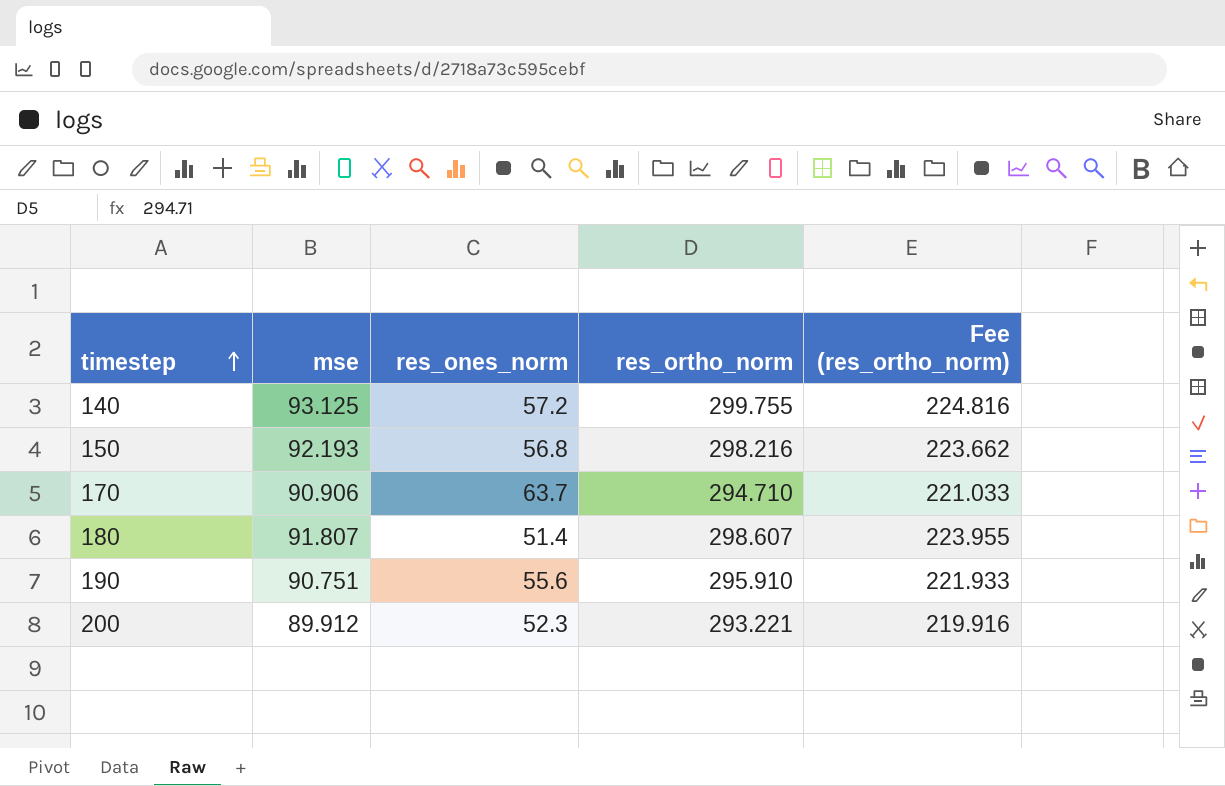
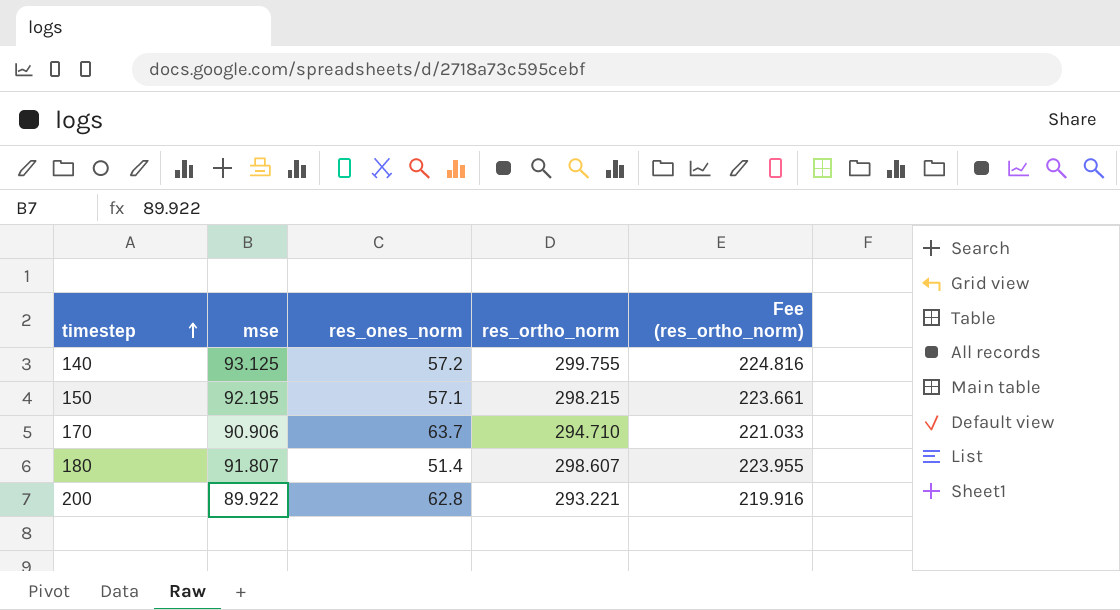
row 190: 90.751 | 55.6 | 295.910 | 221.933 -> none
150 | mse: 92.193 -> 92.195
150 | res_ones_norm: 56.8 -> 57.1
150 | res_ortho_norm: 298.216 -> 298.215
150 | Fee (res_ortho_norm): 223.662 -> 223.661
200 | mse: 89.912 -> 89.922
200 | res_ones_norm: 52.3 -> 62.8

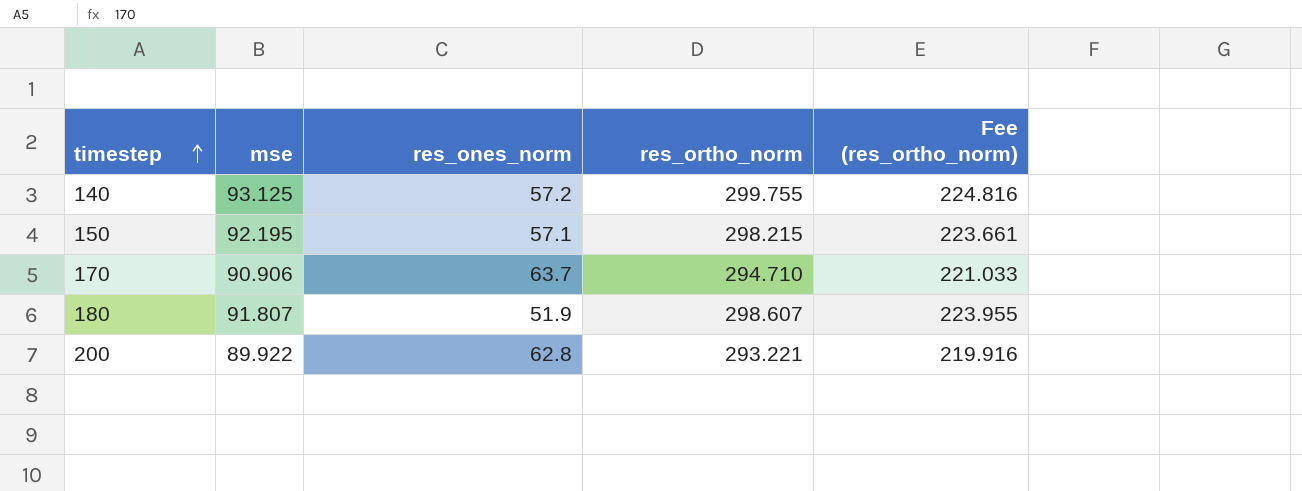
180 | res_ones_norm: 51.4 -> 51.9

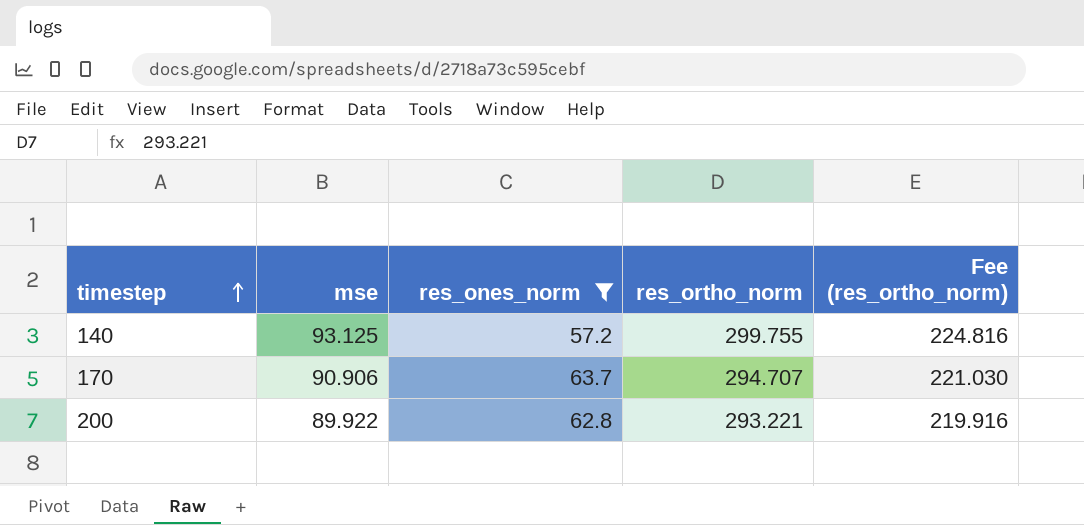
filter: none -> res_ones_norm >= 57.2
170 | res_ortho_norm: 294.710 -> 294.707
170 | Fee (res_ortho_norm): 221.033 -> 221.030

